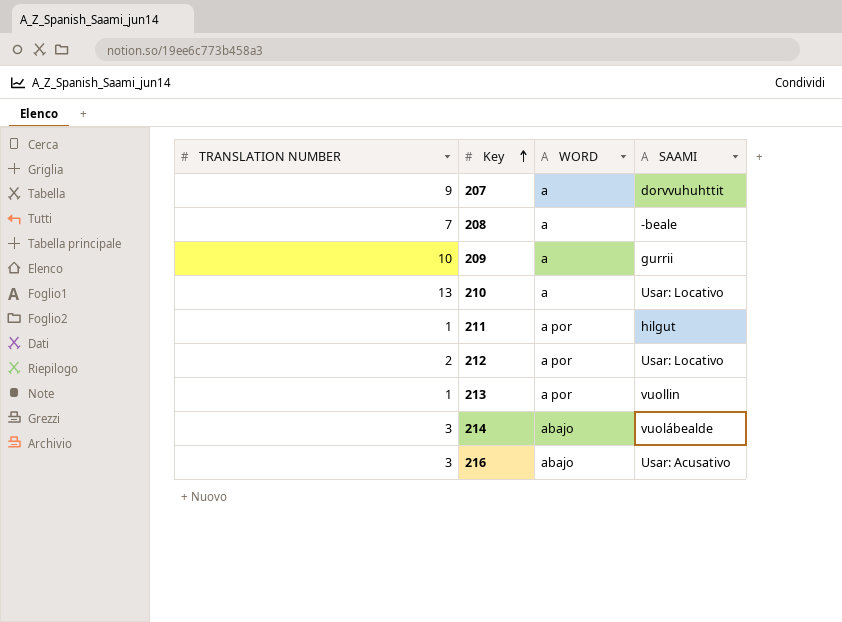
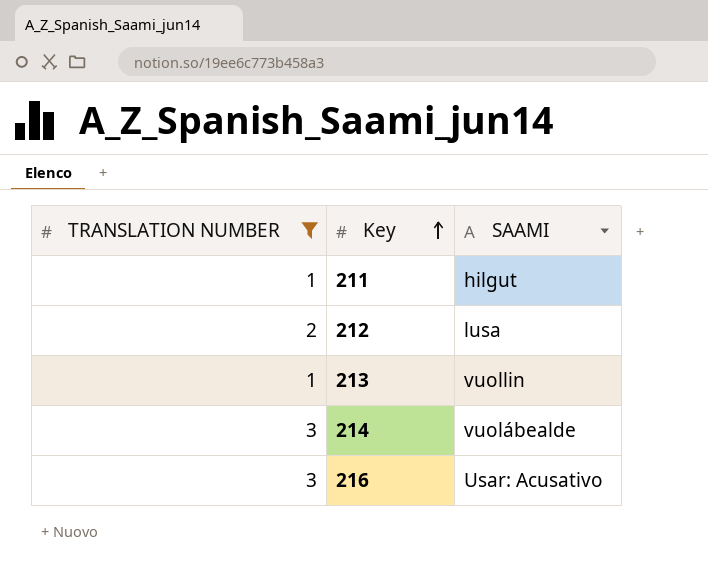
filter: none -> TRANSLATION NUMBER <= 3
column WORD | position: 3 -> none
212 | SAAMI: Usar: Locativo -> lusa

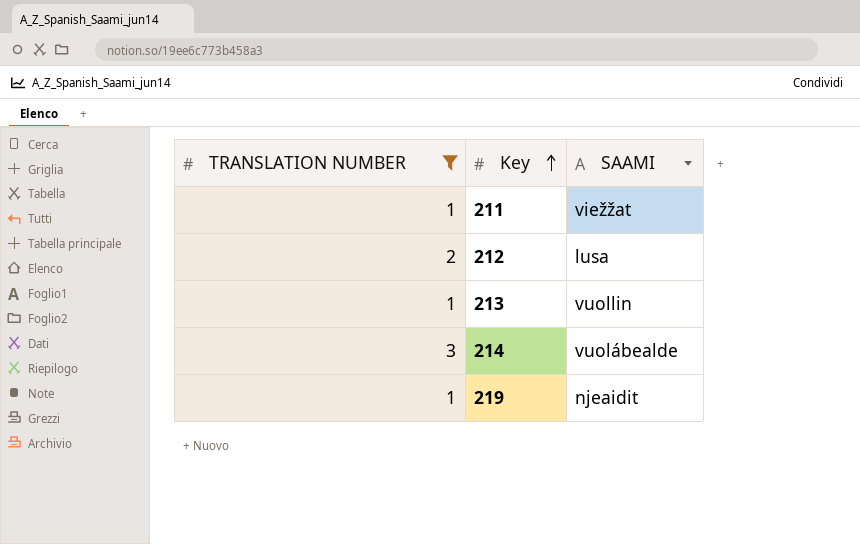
row 216: 3 | Usar: Acusativo -> none
211 | SAAMI: hilgut -> viežžat
row 219: none -> 1 | njeaidit

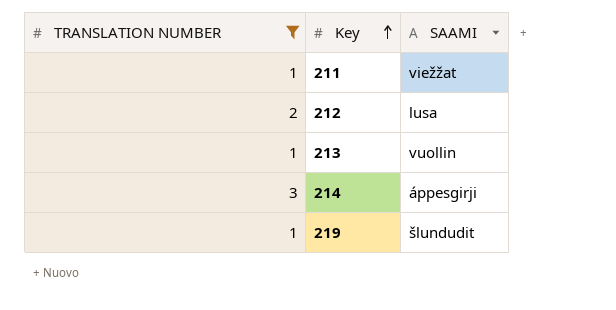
214 | SAAMI: vuolábealde -> áppesgirji
219 | SAAMI: njeaidit -> šlundudit

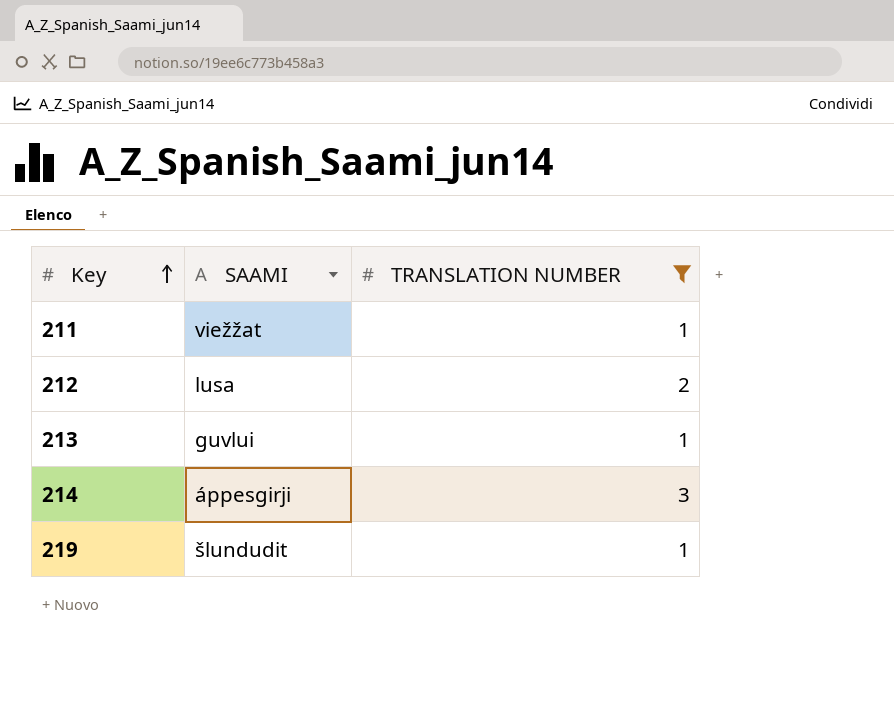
column TRANSLATION NUMBER | position: 1 -> 3
213 | SAAMI: vuollin -> guvlui

